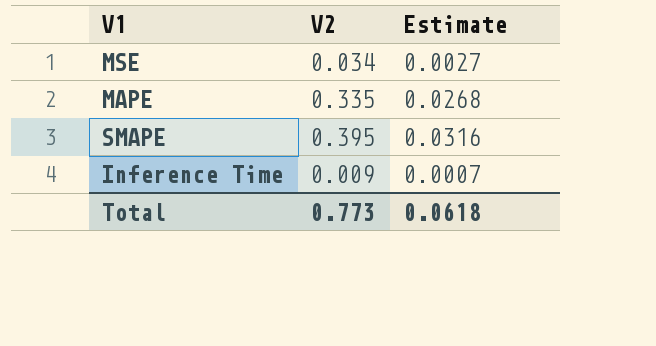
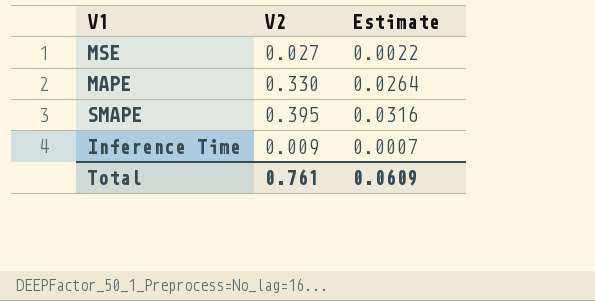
MSE | V2: 0.034 -> 0.027
MSE | Estimate: 0.0027 -> 0.0022
MAPE | V2: 0.335 -> 0.330
MAPE | Estimate: 0.0268 -> 0.0264
Total | V2: 0.773 -> 0.761
Total | Estimate: 0.0618 -> 0.0609

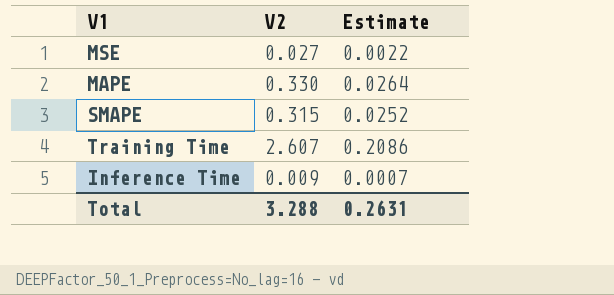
SMAPE | V2: 0.395 -> 0.315
SMAPE | Estimate: 0.0316 -> 0.0252
row Training Time: none -> 2.607 | 0.2086
Total | V2: 0.761 -> 3.288
Total | Estimate: 0.0609 -> 0.2631

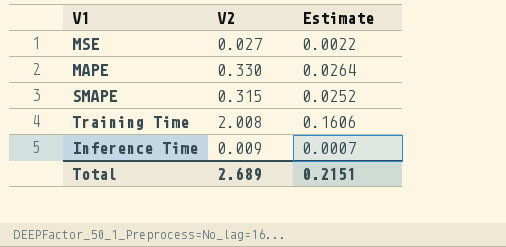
Training Time | V2: 2.607 -> 2.008
Training Time | Estimate: 0.2086 -> 0.1606
Total | V2: 3.288 -> 2.689
Total | Estimate: 0.2631 -> 0.2151

